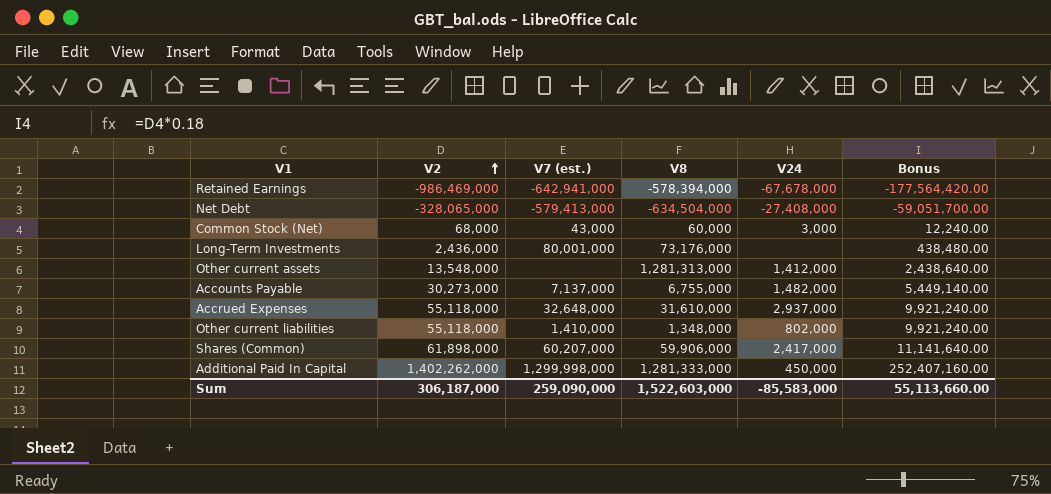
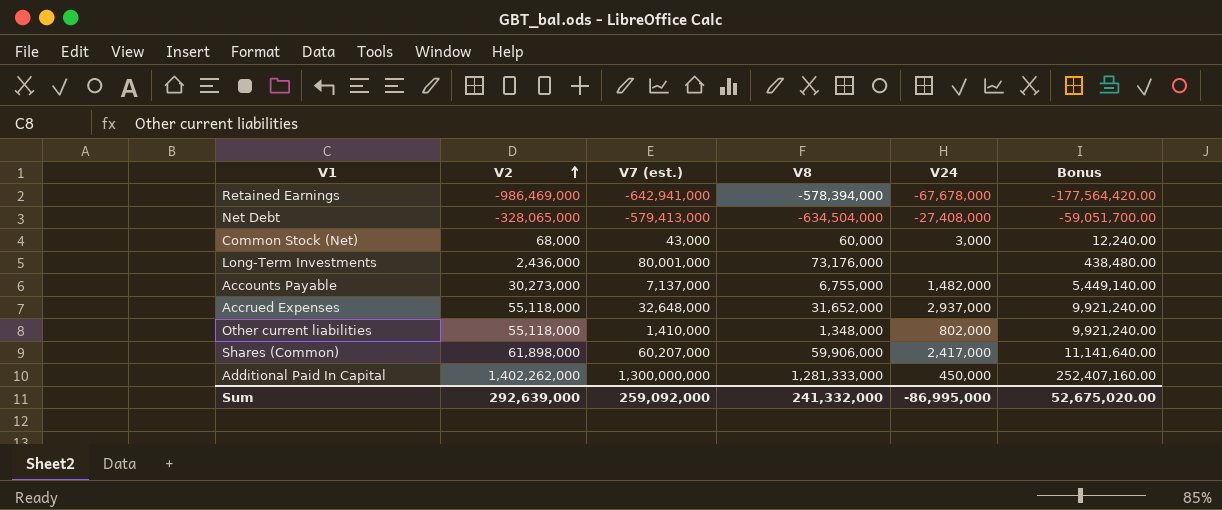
row Other current assets: 13,548,000 | none | 1,281,313,000 | 1,412,000 | 2,438,640.00 -> none
Accrued Expenses | V8: 31,610,000 -> 31,652,000
Additional Paid In Capital | V7 (est.): 1,299,998,000 -> 1,300,000,000
Sum | V2: 306,187,000 -> 292,639,000
Sum | V7 (est.): 259,090,000 -> 259,092,000
Sum | V8: 1,522,603,000 -> 241,332,000
Sum | V24: -85,583,000 -> -86,995,000
Sum | Bonus: 55,113,660.00 -> 52,675,020.00

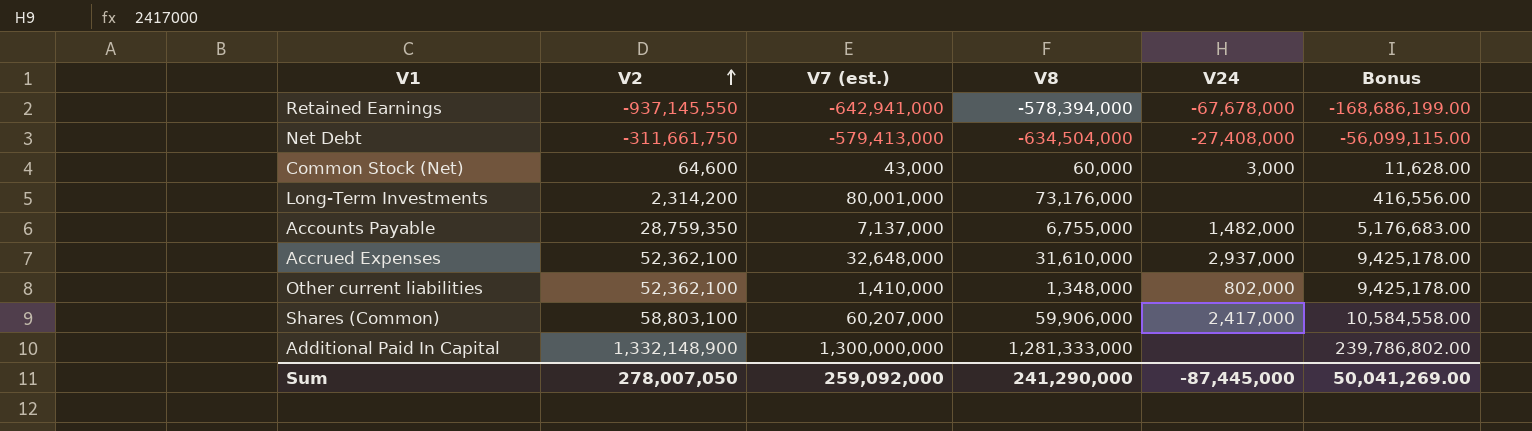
Retained Earnings | V2: -986,469,000 -> -937,145,550
Retained Earnings | Bonus: -177,564,420.00 -> -168,686,199.00
Net Debt | V2: -328,065,000 -> -311,661,750
Net Debt | Bonus: -59,051,700.00 -> -56,099,115.00
Common Stock (Net) | V2: 68,000 -> 64,600
Common Stock (Net) | Bonus: 12,240.00 -> 11,628.00
Long-Term Investments | V2: 2,436,000 -> 2,314,200
Long-Term Investments | Bonus: 438,480.00 -> 416,556.00
Accounts Payable | V2: 30,273,000 -> 28,759,350
Accounts Payable | Bonus: 5,449,140.00 -> 5,176,683.00
Accrued Expenses | V2: 55,118,000 -> 52,362,100
Accrued Expenses | V8: 31,652,000 -> 31,610,000
Accrued Expenses | Bonus: 9,921,240.00 -> 9,425,178.00
Other current liabilities | V2: 55,118,000 -> 52,362,100
Other current liabilities | Bonus: 9,921,240.00 -> 9,425,178.00
Shares (Common) | V2: 61,898,000 -> 58,803,100
Shares (Common) | Bonus: 11,141,640.00 -> 10,584,558.00
Additional Paid In Capital | V2: 1,402,262,000 -> 1,332,148,900
Additional Paid In Capital | V24: 450,000 -> none
Additional Paid In Capital | Bonus: 252,407,160.00 -> 239,786,802.00
Sum | V2: 292,639,000 -> 278,007,050
Sum | V8: 241,332,000 -> 241,290,000
Sum | V24: -86,995,000 -> -87,445,000
Sum | Bonus: 52,675,020.00 -> 50,041,269.00

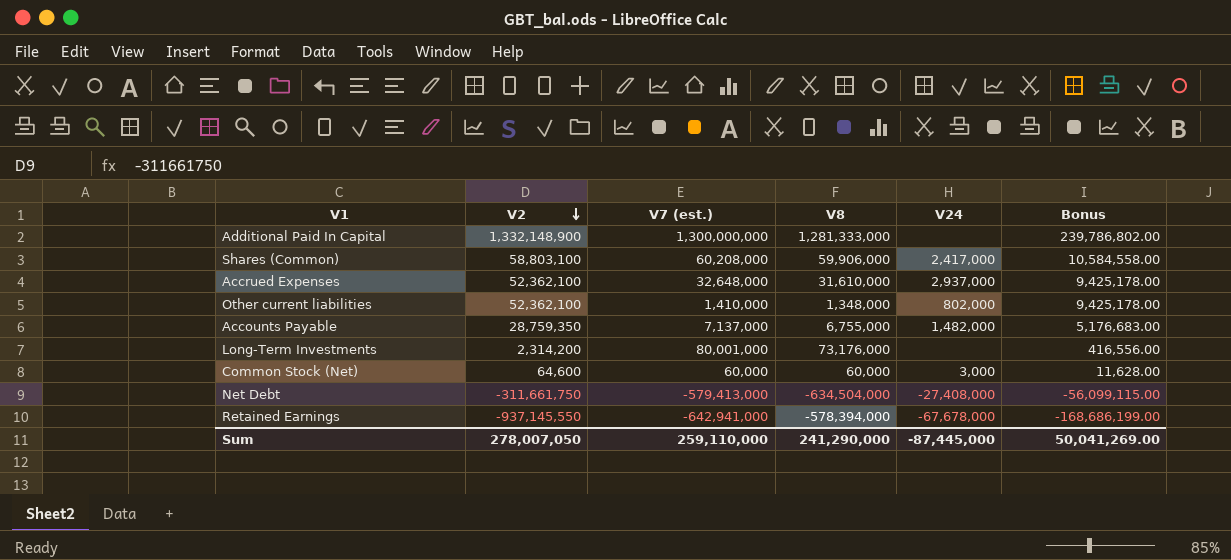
row order: V2 ascending -> V2 descending
Shares (Common) | V7 (est.): 60,207,000 -> 60,208,000
Common Stock (Net) | V7 (est.): 43,000 -> 60,000
Sum | V7 (est.): 259,092,000 -> 259,110,000

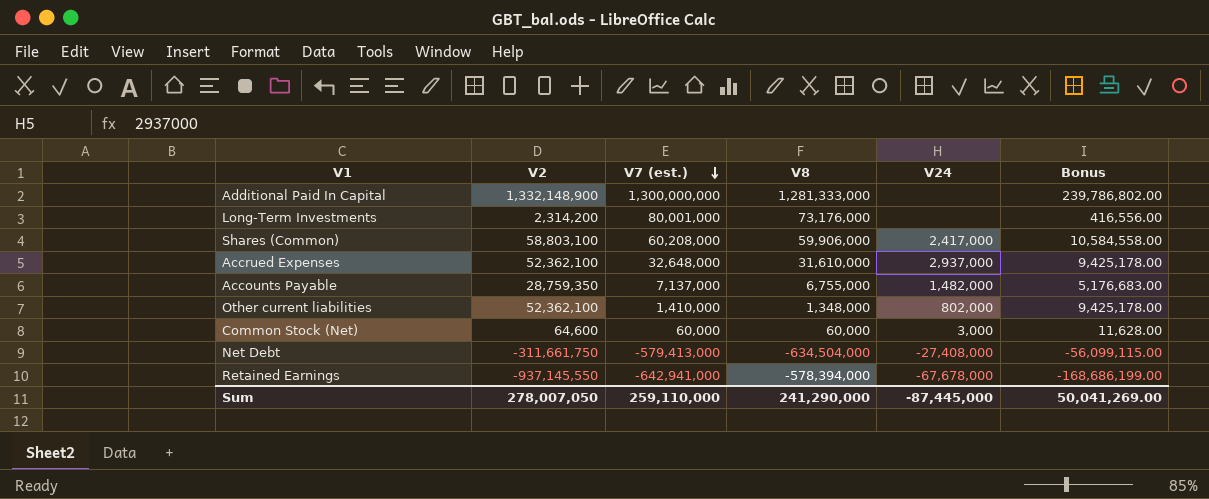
row order: V2 descending -> V7 (est.) descending

